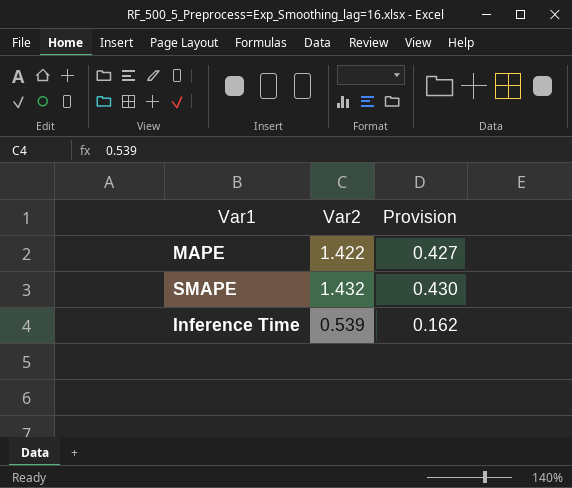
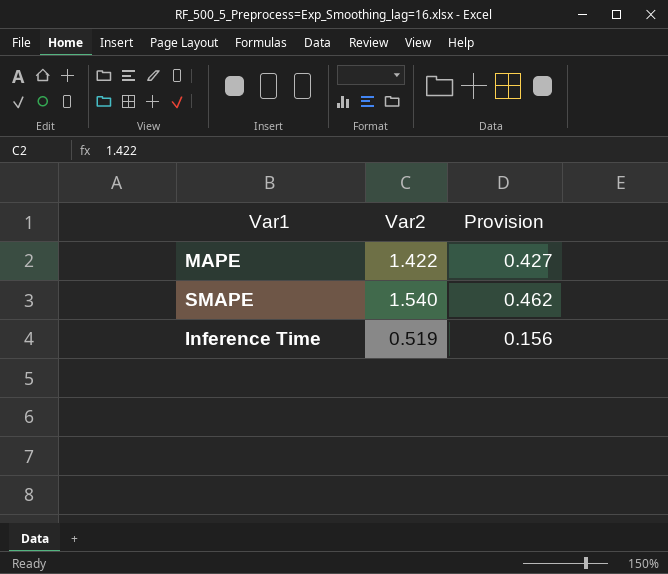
SMAPE | Var2: 1.432 -> 1.540
SMAPE | Provision: 0.430 -> 0.462
Inference Time | Var2: 0.539 -> 0.519
Inference Time | Provision: 0.162 -> 0.156

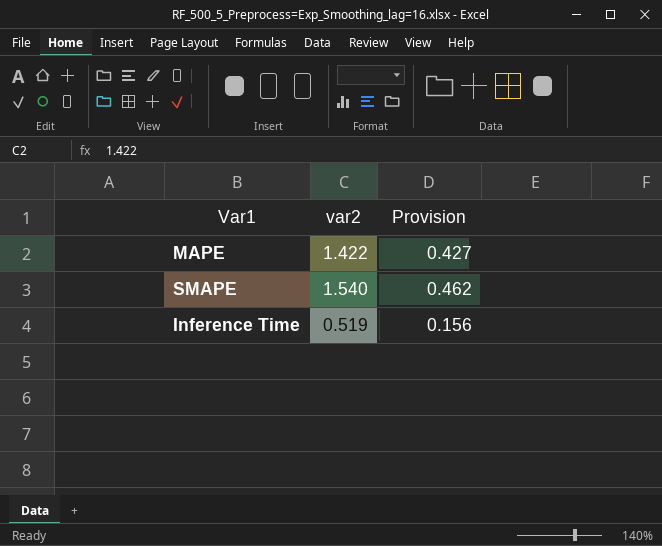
column name: Var2 -> var2

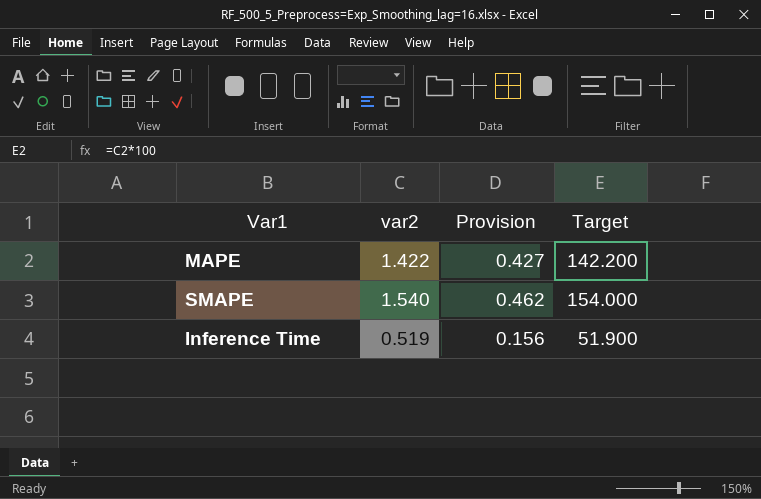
column Target | formula: none -> [var2] * 100

